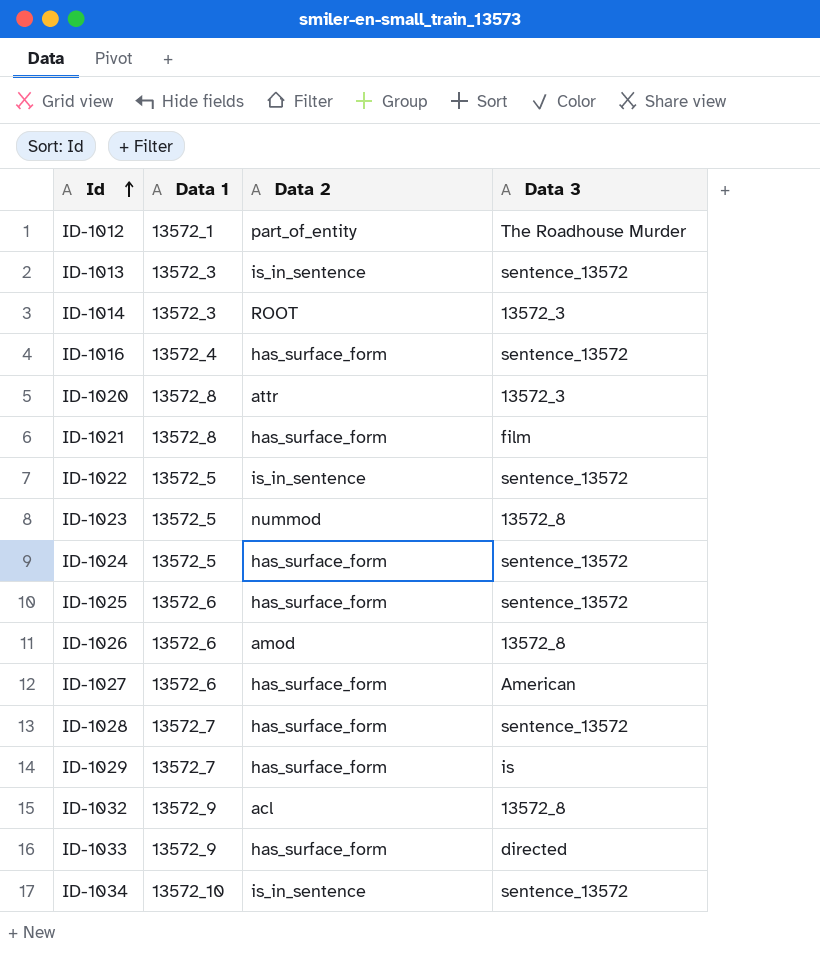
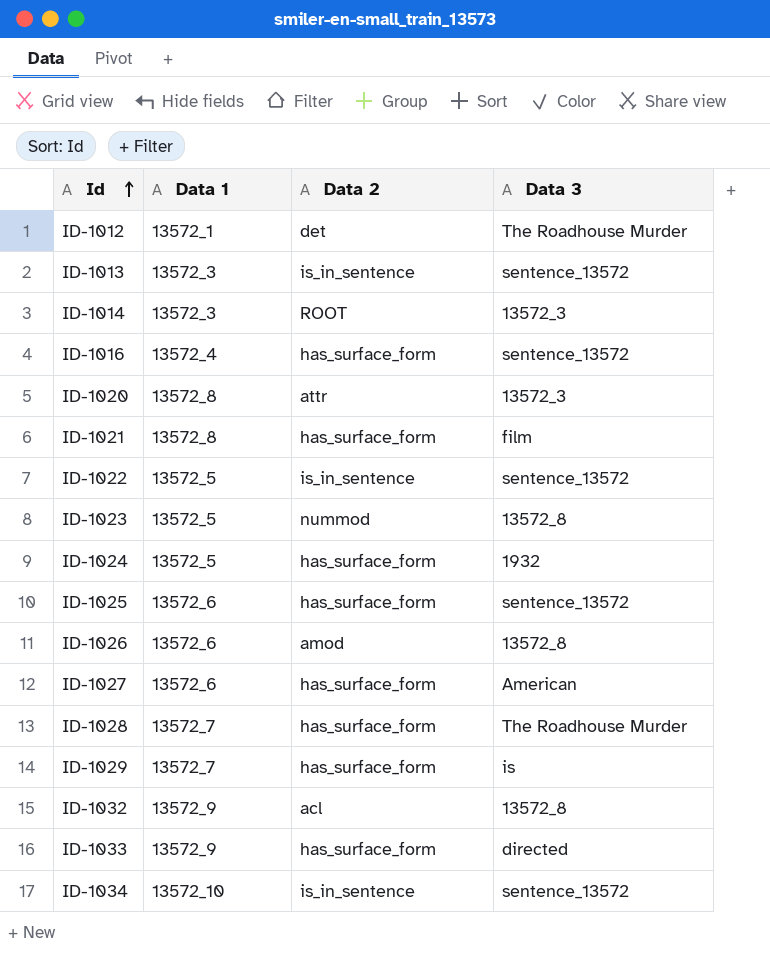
ID-1012 | Data 2: part_of_entity -> det
ID-1024 | Data 3: sentence_13572 -> 1932
ID-1028 | Data 3: sentence_13572 -> The Roadhouse Murder

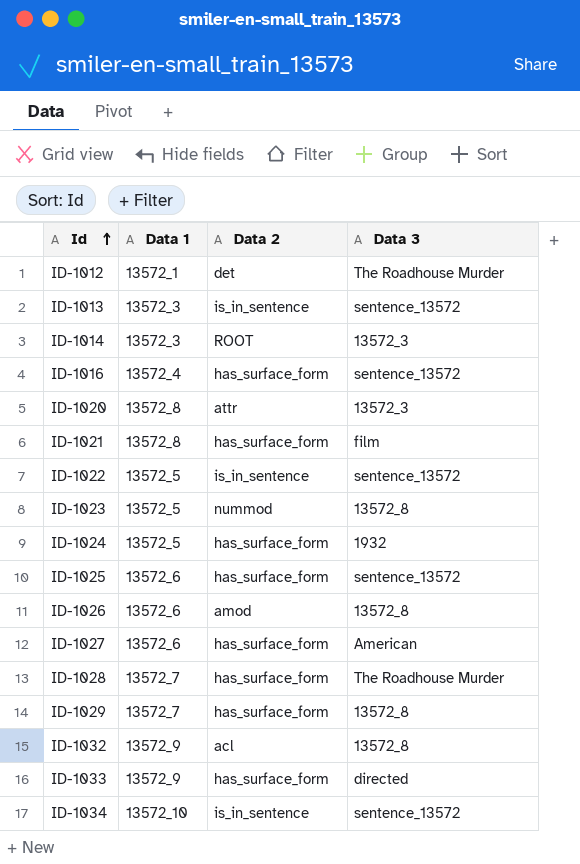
ID-1029 | Data 3: is -> 13572_8

